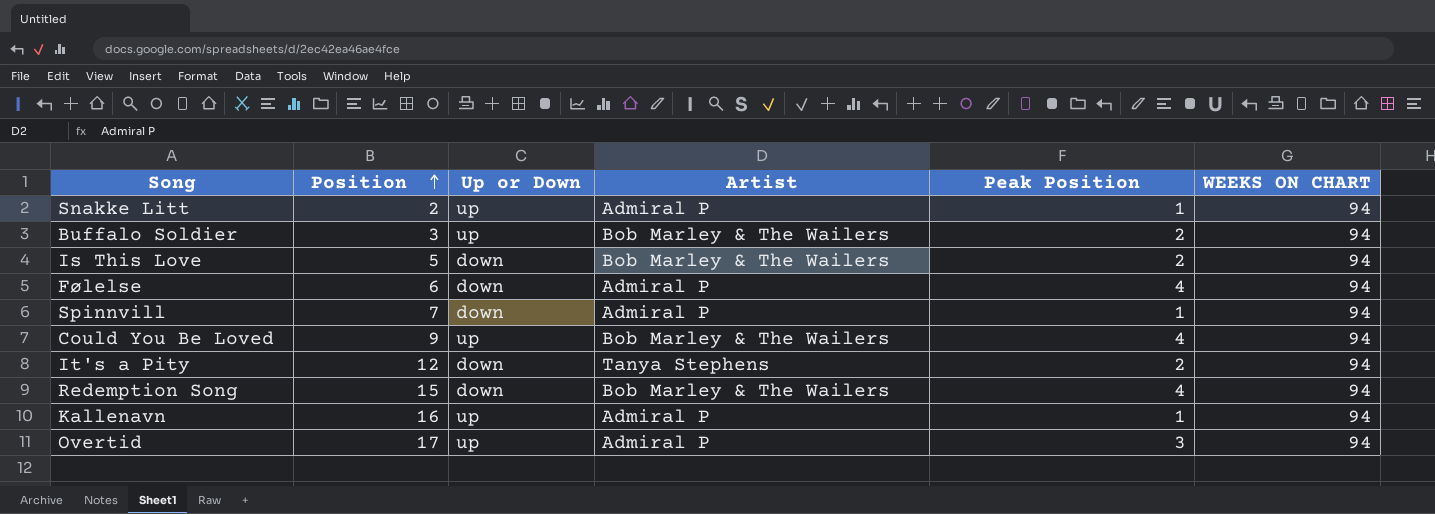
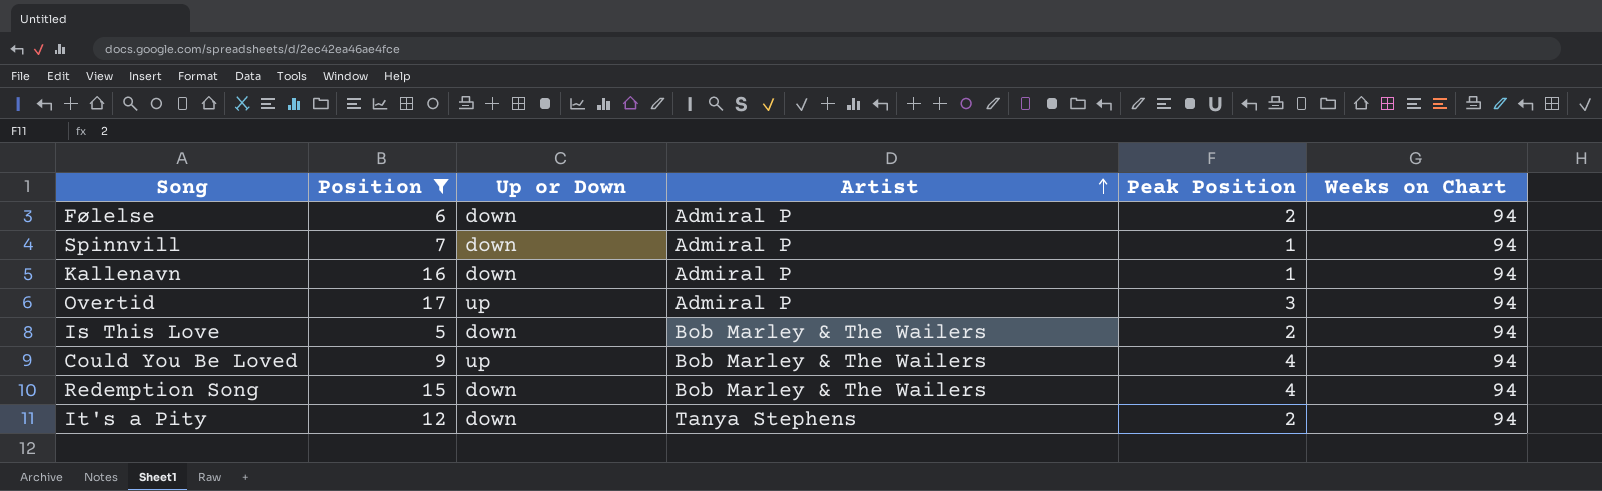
filter: none -> Position >= 5
row order: Position ascending -> Artist ascending
column name: WEEKS ON CHART -> Weeks on Chart
Følelse | Peak Position: 4 -> 2
Kallenavn | Up or Down: up -> down

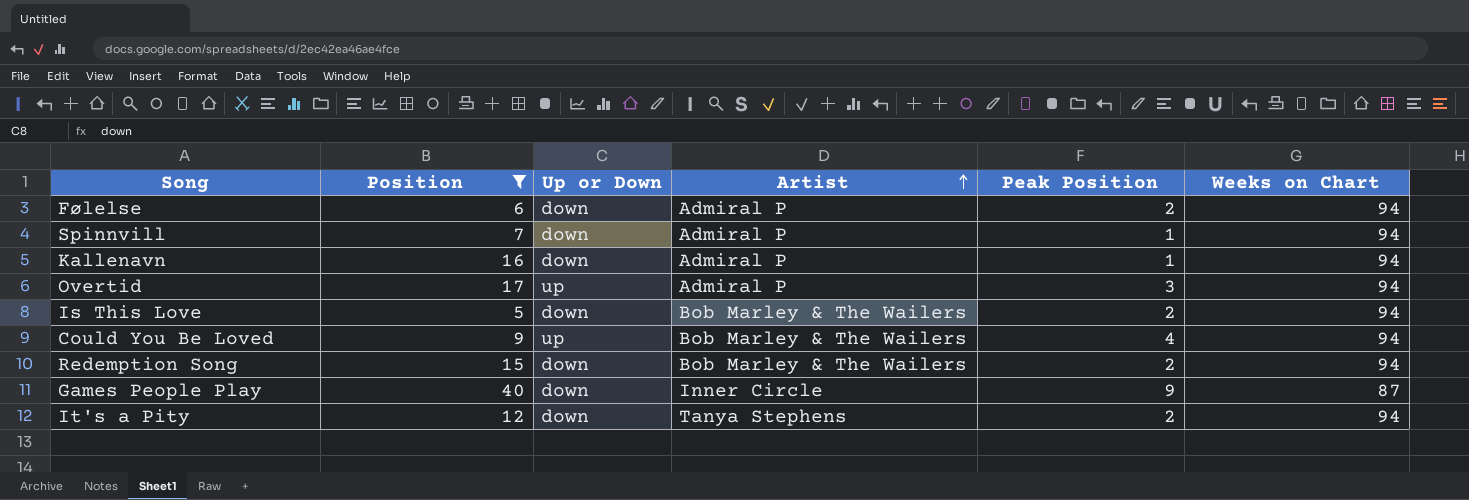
Redemption Song | Peak Position: 4 -> 2
row Games People Play: none -> 40 | down | Inner Circle | 9 | 87

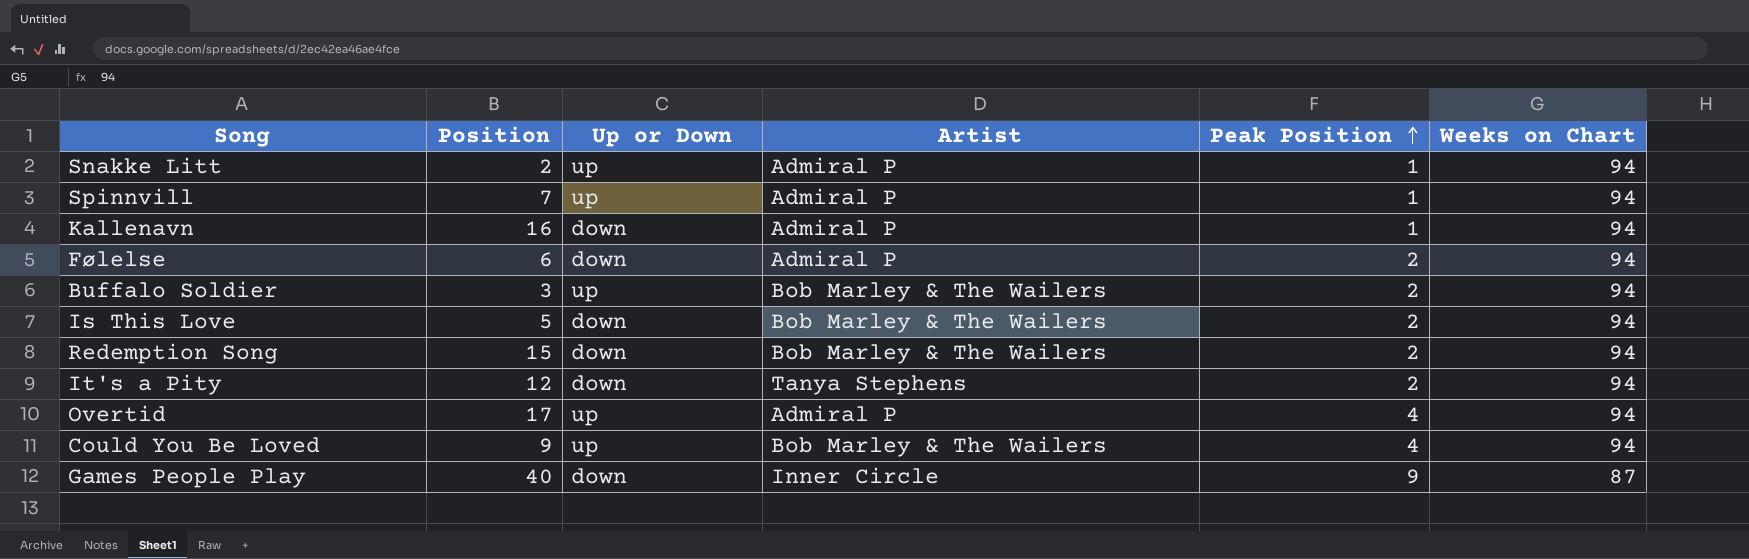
filter: Position >= 5 -> none
row order: Artist ascending -> Peak Position ascending
Spinnvill | Up or Down: down -> up
Overtid | Peak Position: 3 -> 4

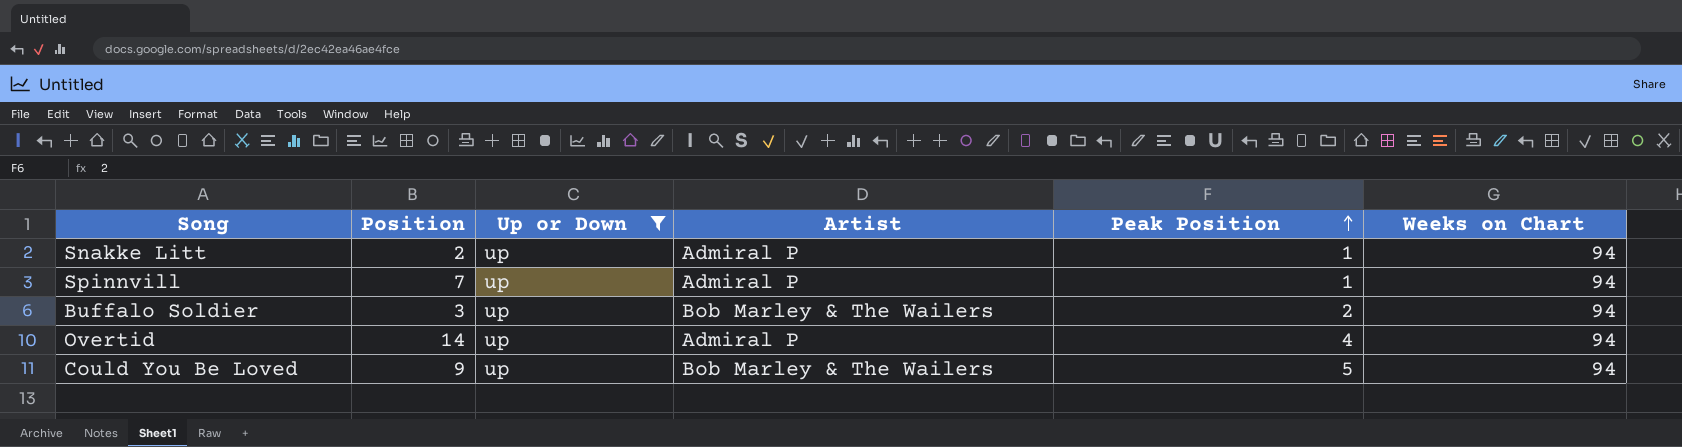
filter: none -> Up or Down = up
Overtid | Position: 17 -> 14
Could You Be Loved | Peak Position: 4 -> 5

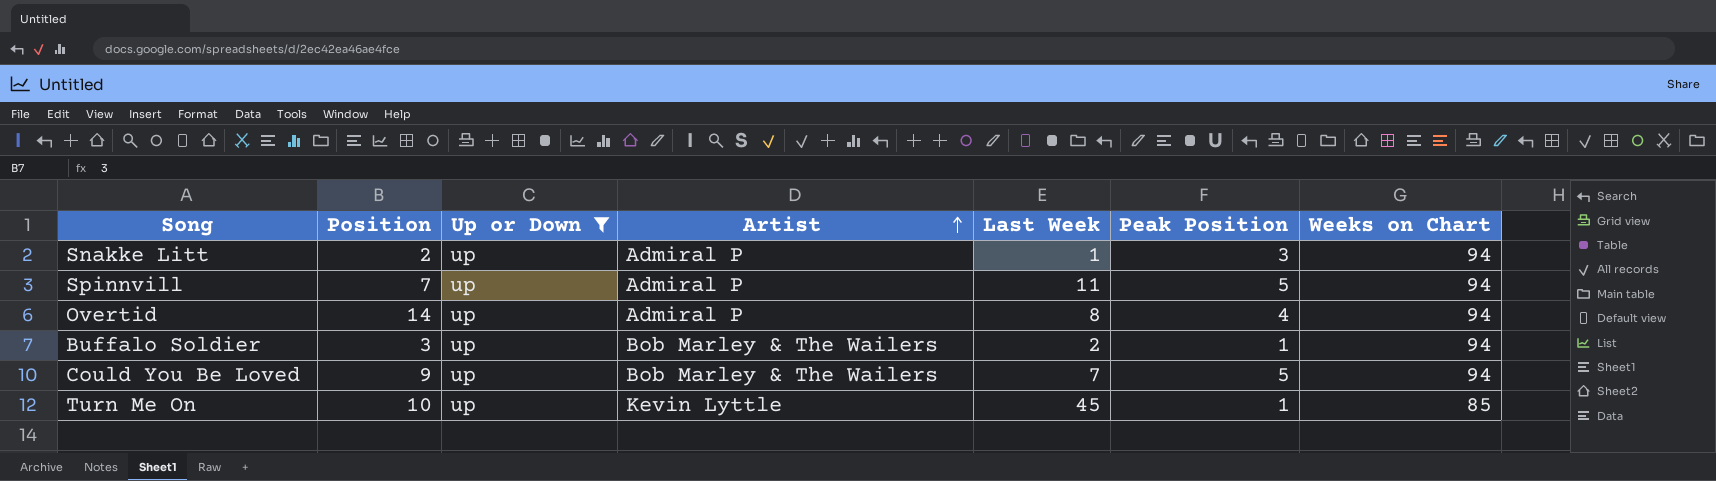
row order: Peak Position ascending -> Artist ascending
column Last Week | position: none -> 5
Snakke Litt | Peak Position: 1 -> 3
Spinnvill | Peak Position: 1 -> 5
Buffalo Soldier | Peak Position: 2 -> 1
row Turn Me On: none -> 10 | up | Kevin Lyttle | 45 | 1 | 85

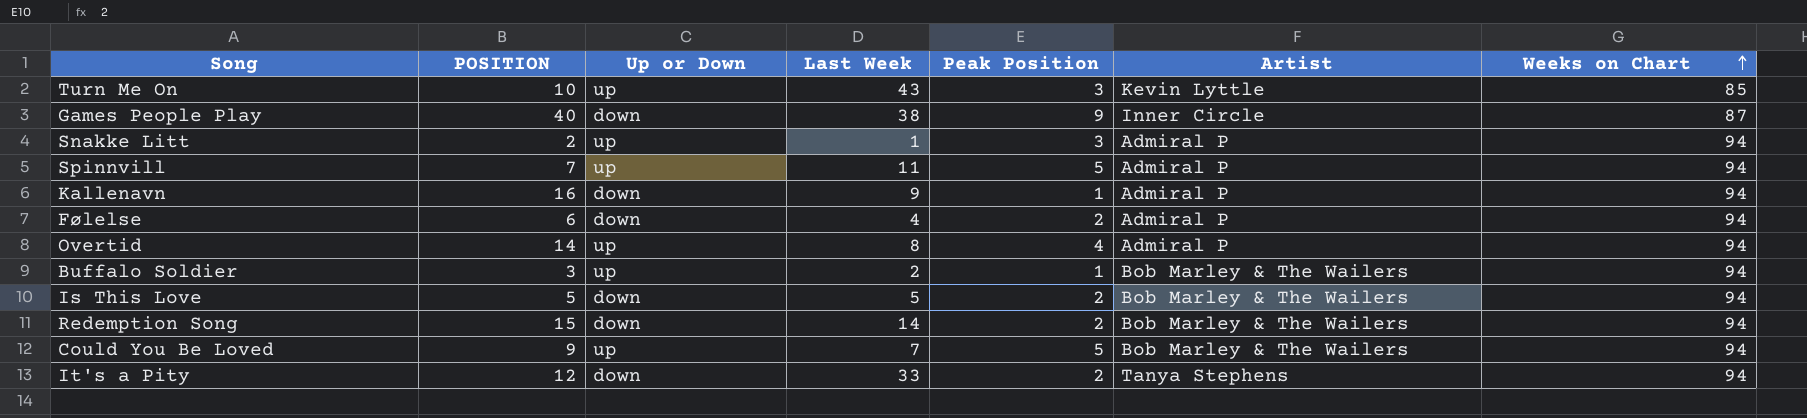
filter: Up or Down = up -> none
row order: Artist ascending -> Weeks on Chart ascending
column name: Position -> POSITION
column Artist | position: 4 -> 6
Turn Me On | Last Week: 45 -> 43
Turn Me On | Peak Position: 1 -> 3

